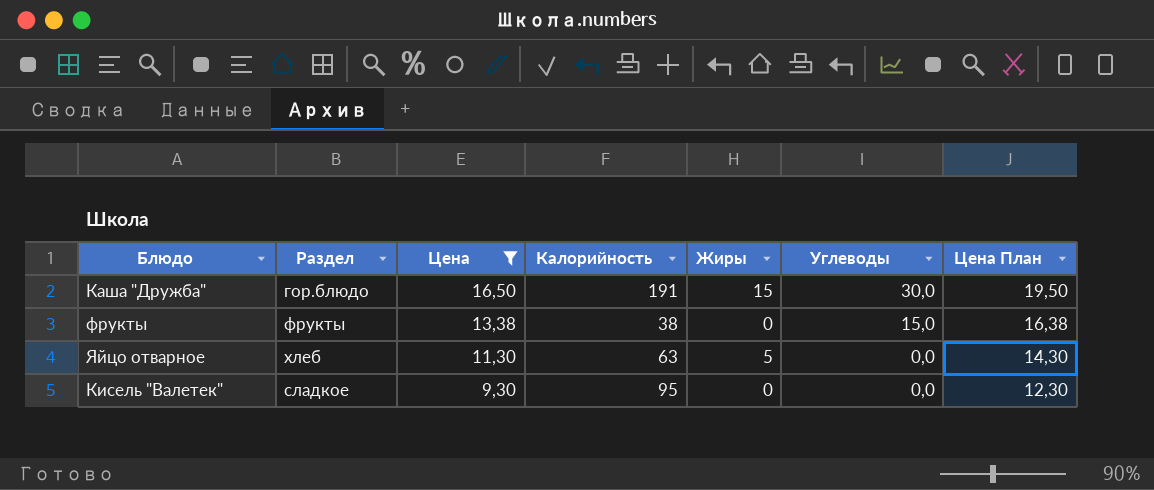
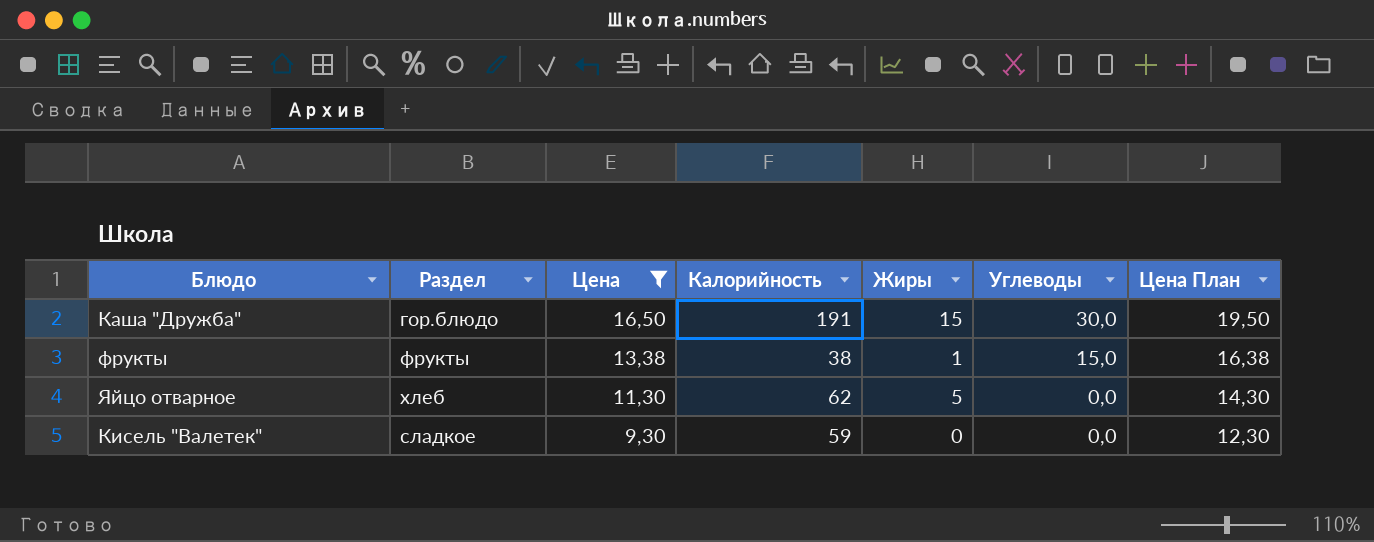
фрукты | Жиры: 0 -> 1
Яйцо отварное | Калорийность: 63 -> 62
Кисель "Валетек" | Калорийность: 95 -> 59

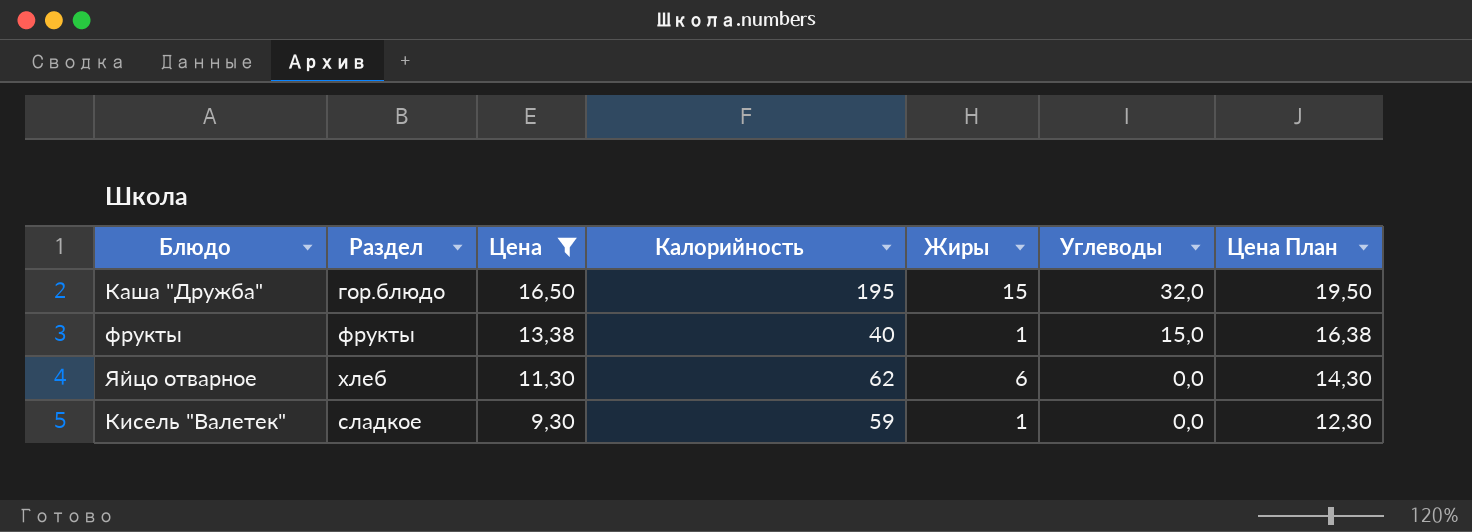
Каша "Дружба" | Калорийность: 191 -> 195
Каша "Дружба" | Углеводы: 30,0 -> 32,0
фрукты | Калорийность: 38 -> 40
Яйцо отварное | Жиры: 5 -> 6
Кисель "Валетек" | Жиры: 0 -> 1

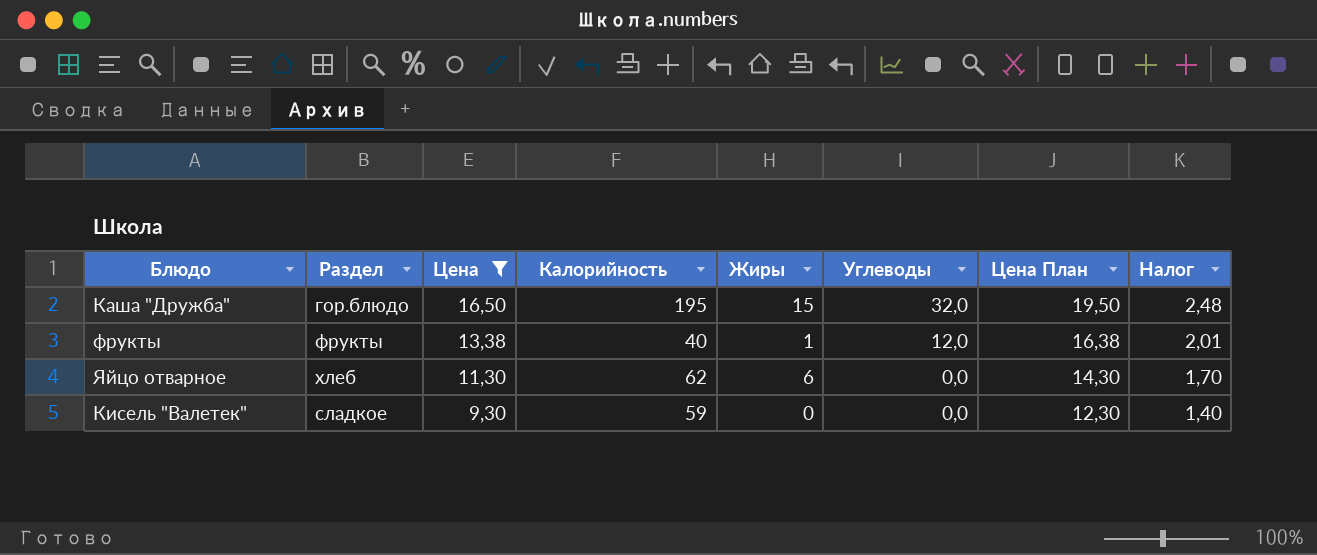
column Налог | formula: none -> [Цена] * 0,15
фрукты | Углеводы: 15,0 -> 12,0
Кисель "Валетек" | Жиры: 1 -> 0

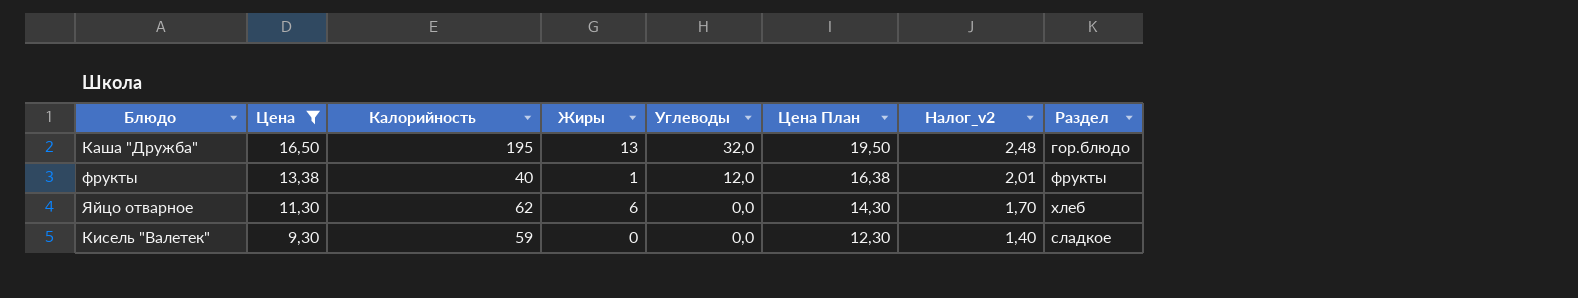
column name: Налог -> Налог_v2
column Раздел | position: 2 -> 8
Каша "Дружба" | Жиры: 15 -> 13

